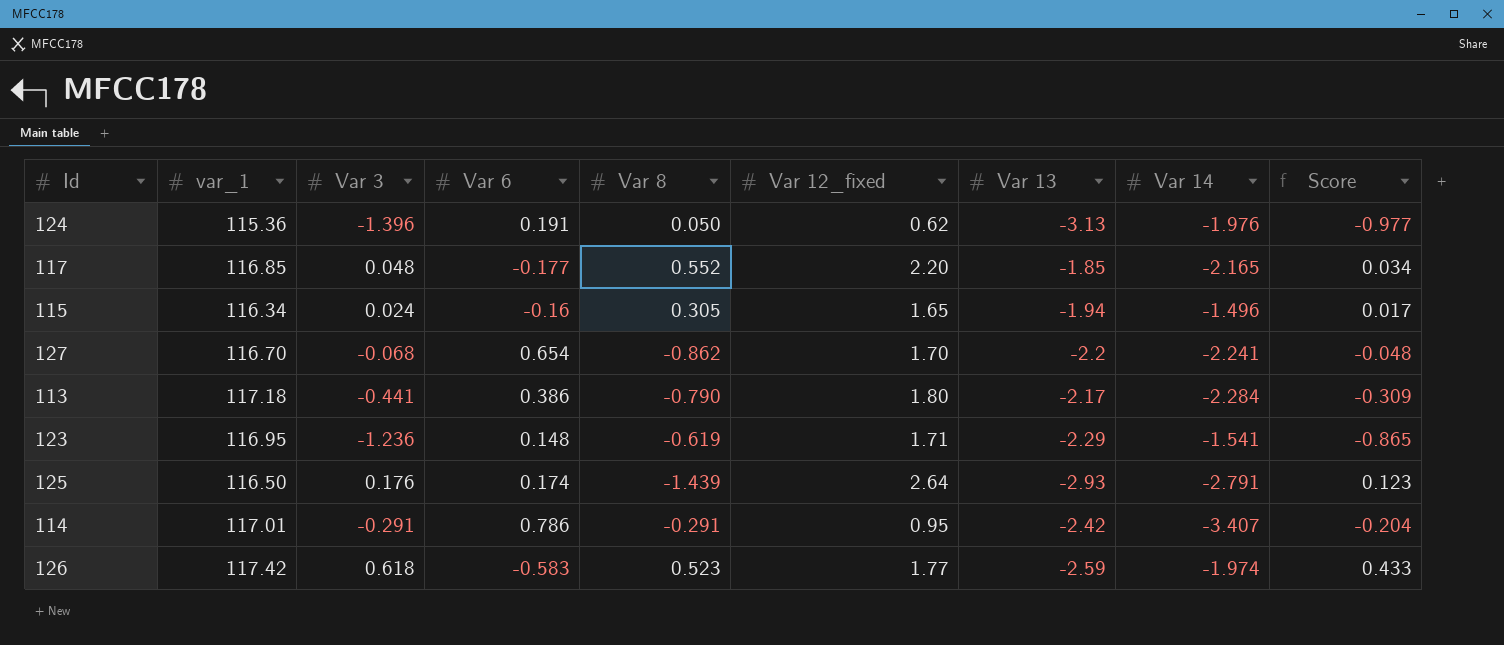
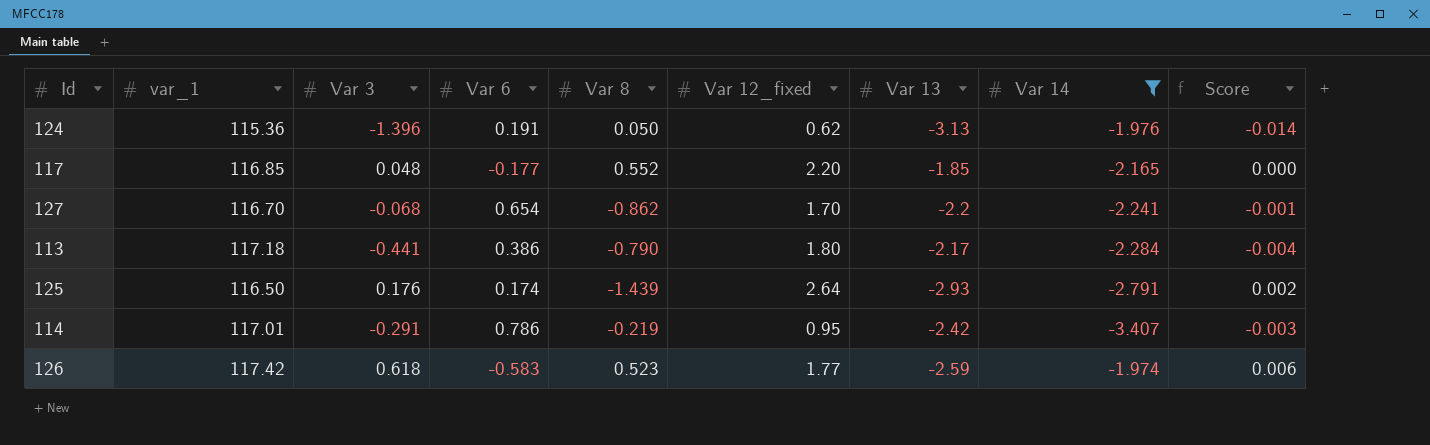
filter: none -> Var 14 <= -1.974
column Score | formula: [Var 3] * 0.7 -> [Var 3] * 0.01
114 | Var 8: -0.291 -> -0.219

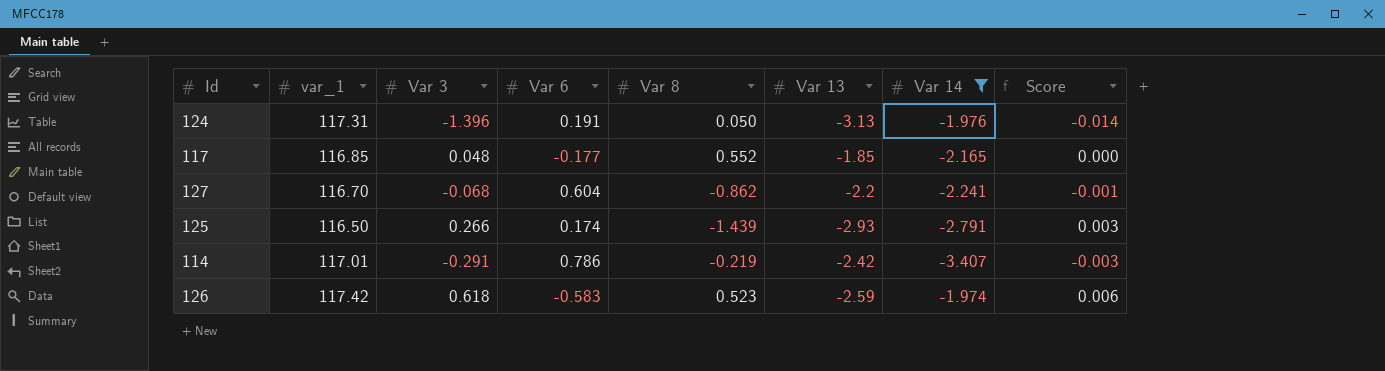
column Var 12_fixed | position: 6 -> none
row 113: 117.18 | -0.441 | 0.386 | -0.790 | 1.80 | -2.17 | -2.284 | -0.004 -> none
124 | var_1: 115.36 -> 117.31
127 | Var 6: 0.654 -> 0.604
125 | Var 3: 0.176 -> 0.266
125 | Score: 0.002 -> 0.003

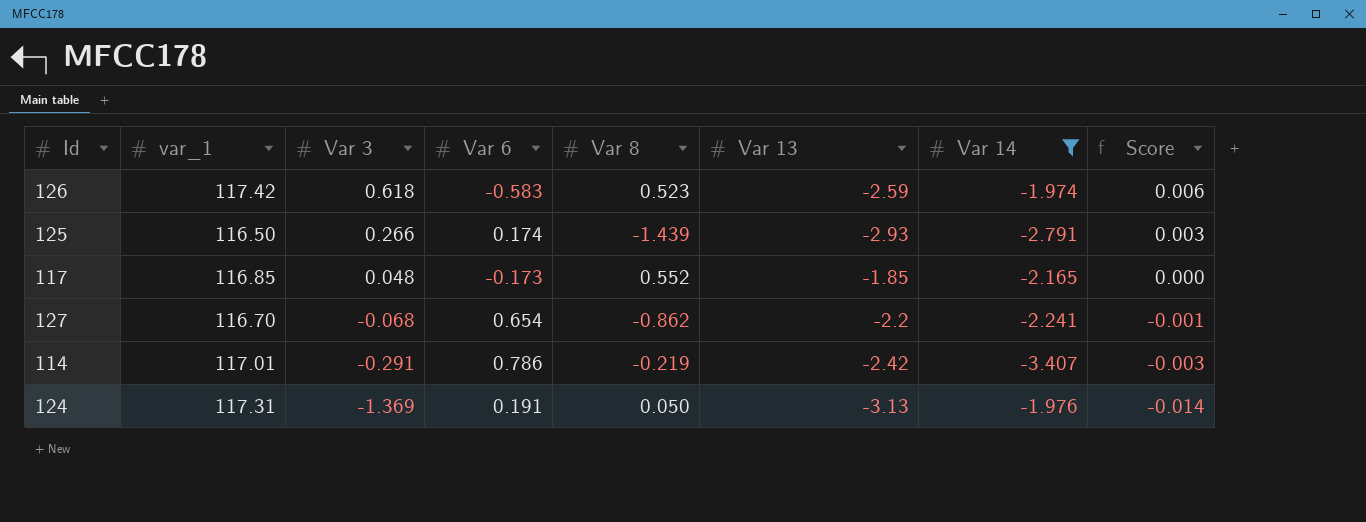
row order: none -> Var 3 descending
117 | Var 6: -0.177 -> -0.173
127 | Var 6: 0.604 -> 0.654
124 | Var 3: -1.396 -> -1.369

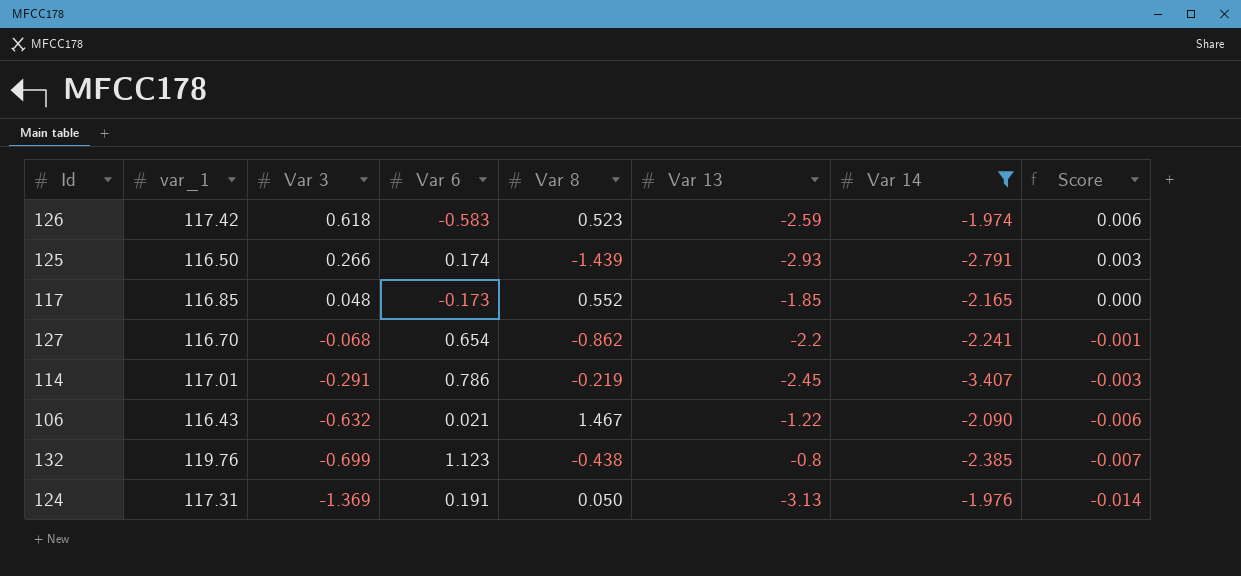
114 | Var 13: -2.42 -> -2.45
row 106: none -> 116.43 | -0.632 | 0.021 | 1.467 | -1.22 | -2.090 | -0.006
row 132: none -> 119.76 | -0.699 | 1.123 | -0.438 | -0.8 | -2.385 | -0.007

